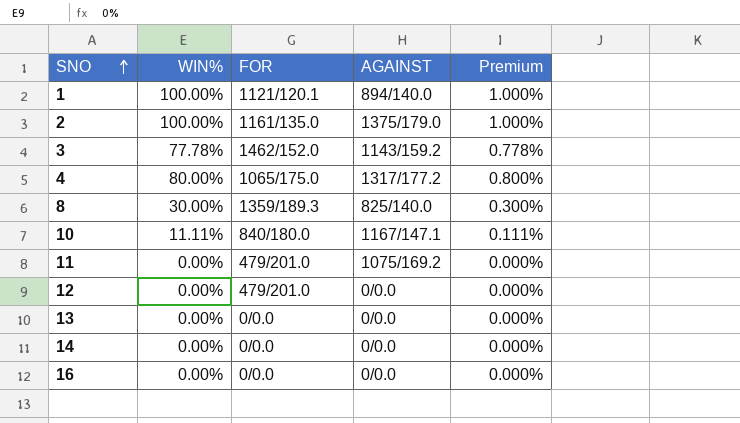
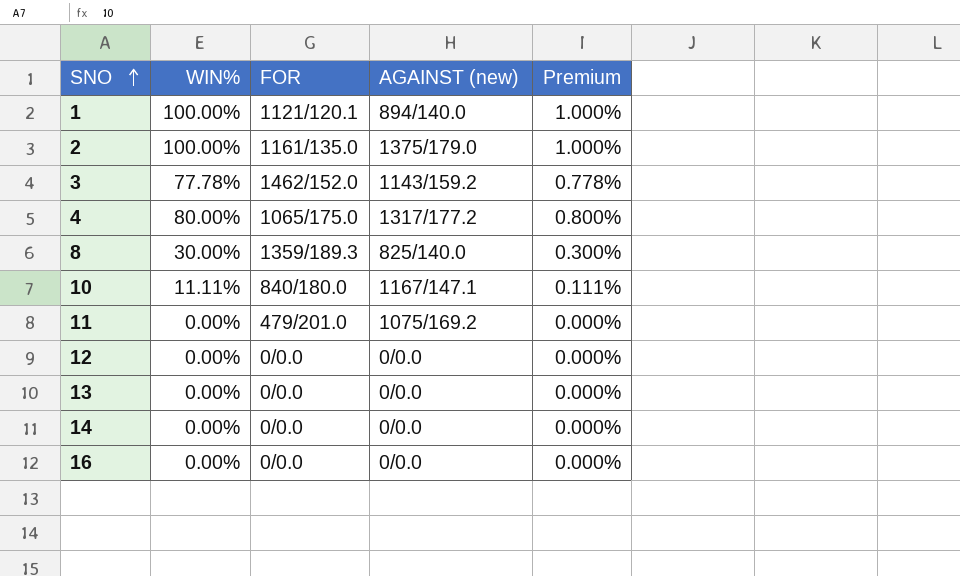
column name: AGAINST -> AGAINST (new)
12 | FOR: 479/201.0 -> 0/0.0

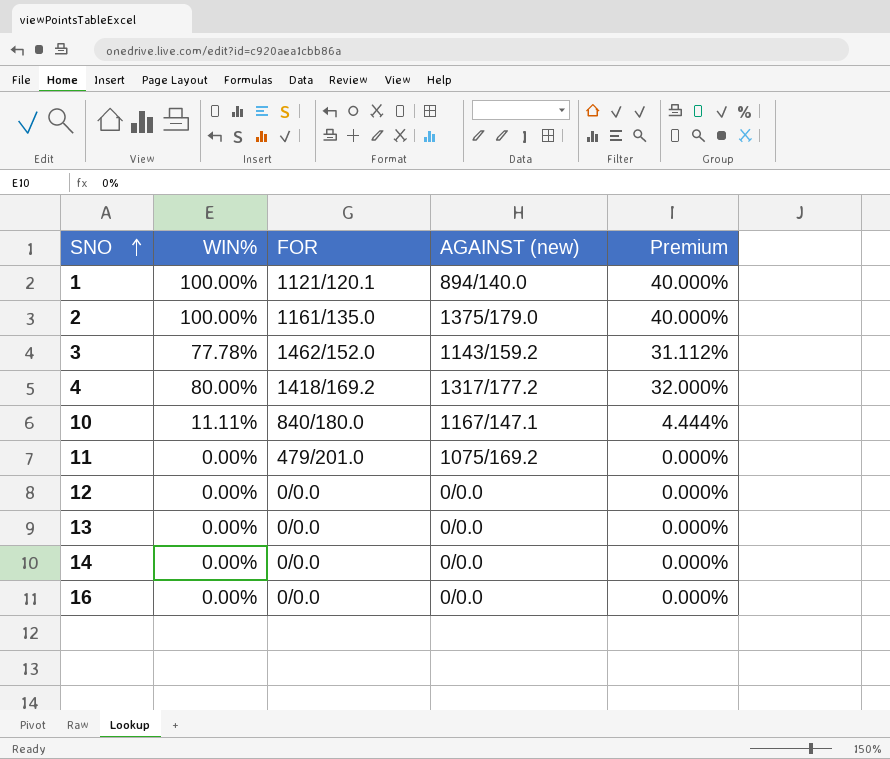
column Premium | formula: [WIN%] * 0.01 -> [WIN%] * 0.4
row 8: 30.00% | 1359/189.3 | 825/140.0 | 0.300% -> none
4 | FOR: 1065/175.0 -> 1418/169.2

